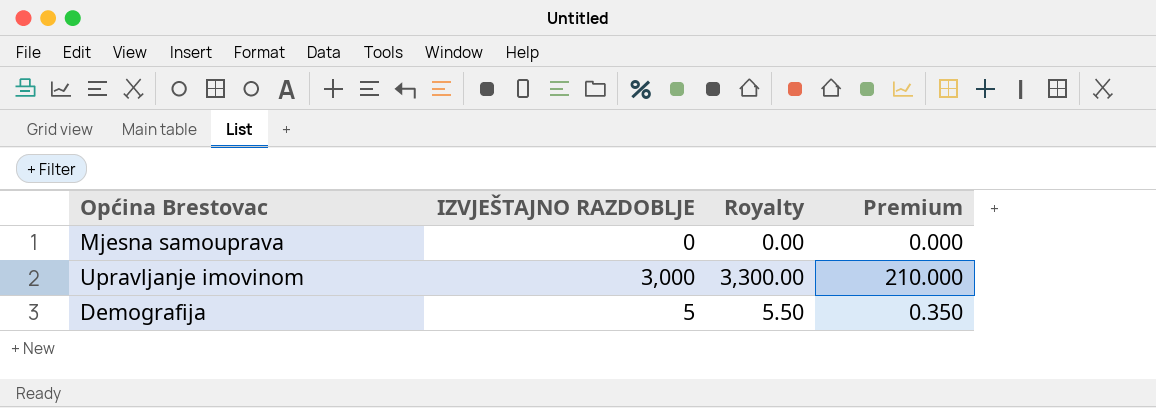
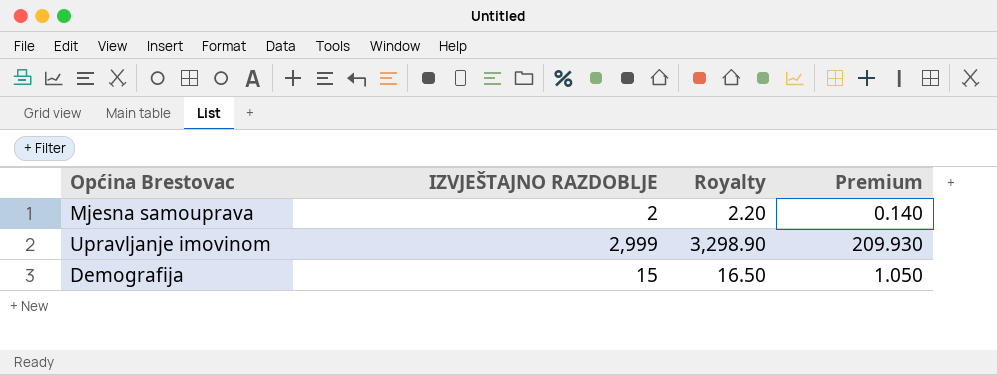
Mjesna samouprava | IZVJEŠTAJNO RAZDOBLJE: 0 -> 2
Mjesna samouprava | Royalty: 0.00 -> 2.20
Mjesna samouprava | Premium: 0.000 -> 0.140
Upravljanje imovinom | IZVJEŠTAJNO RAZDOBLJE: 3,000 -> 2,999
Upravljanje imovinom | Royalty: 3,300.00 -> 3,298.90
Upravljanje imovinom | Premium: 210.000 -> 209.930
Demografija | IZVJEŠTAJNO RAZDOBLJE: 5 -> 15
Demografija | Royalty: 5.50 -> 16.50
Demografija | Premium: 0.350 -> 1.050

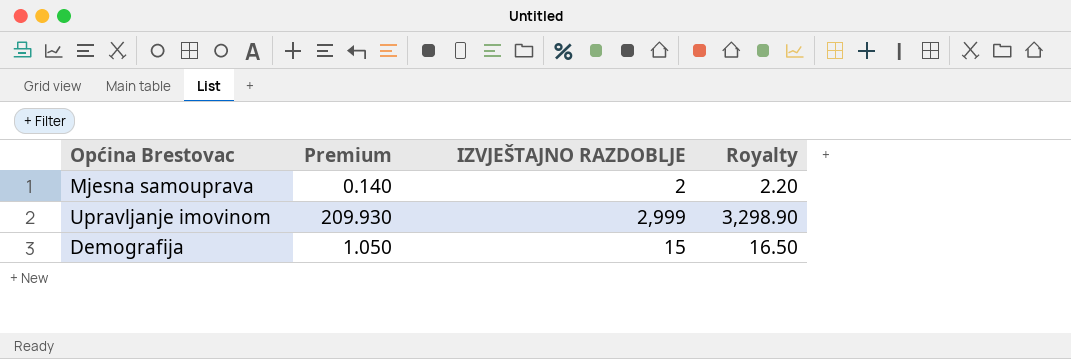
column Premium | position: 4 -> 2

